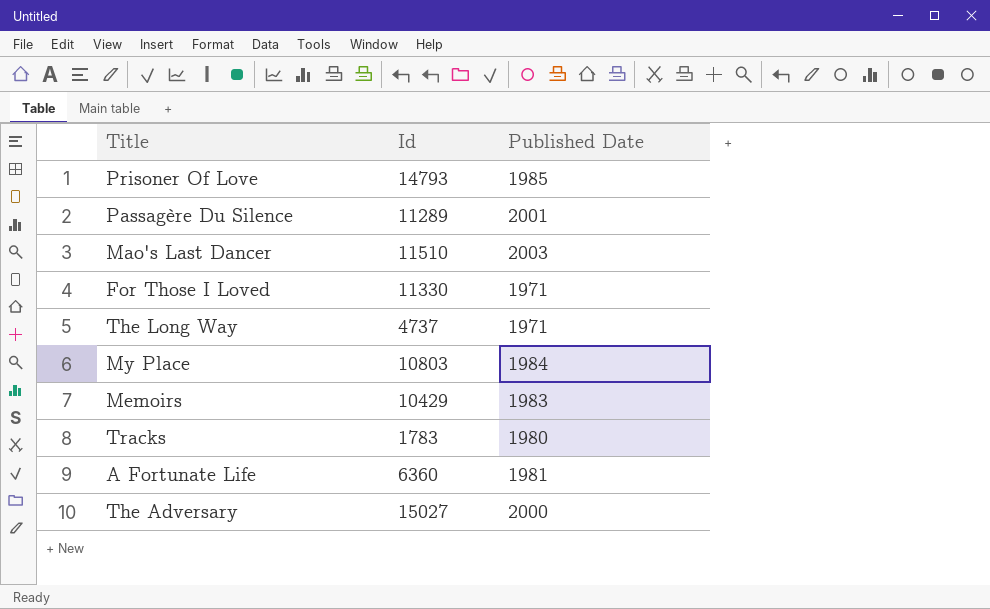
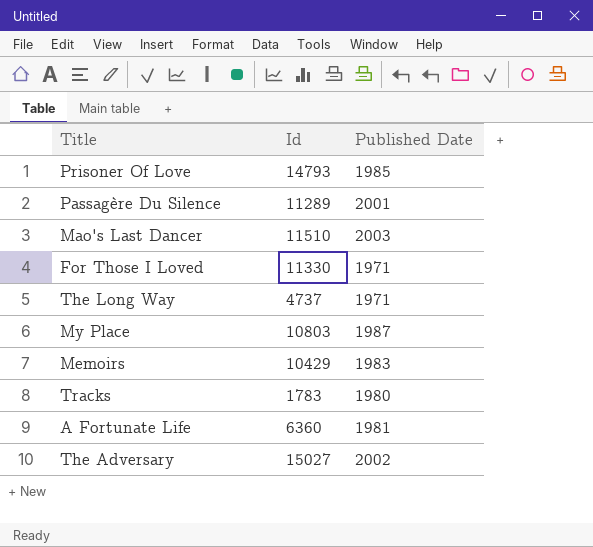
My Place | Published Date: 1984 -> 1987
The Adversary | Published Date: 2000 -> 2002

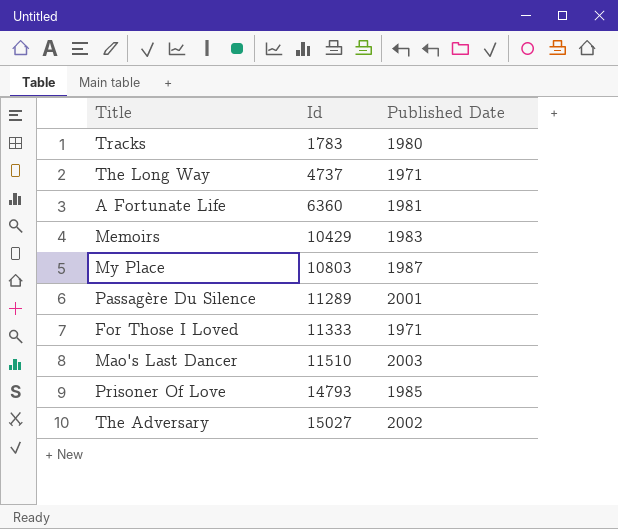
row order: none -> Id ascending
For Those I Loved | Id: 11330 -> 11333

